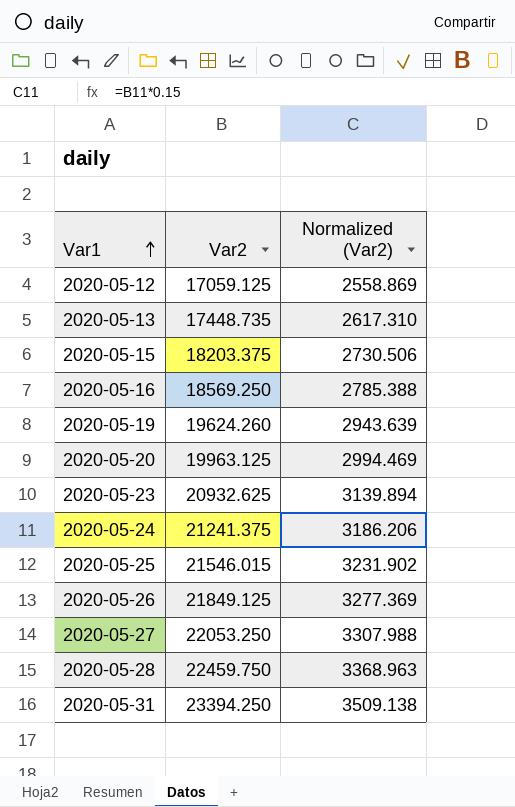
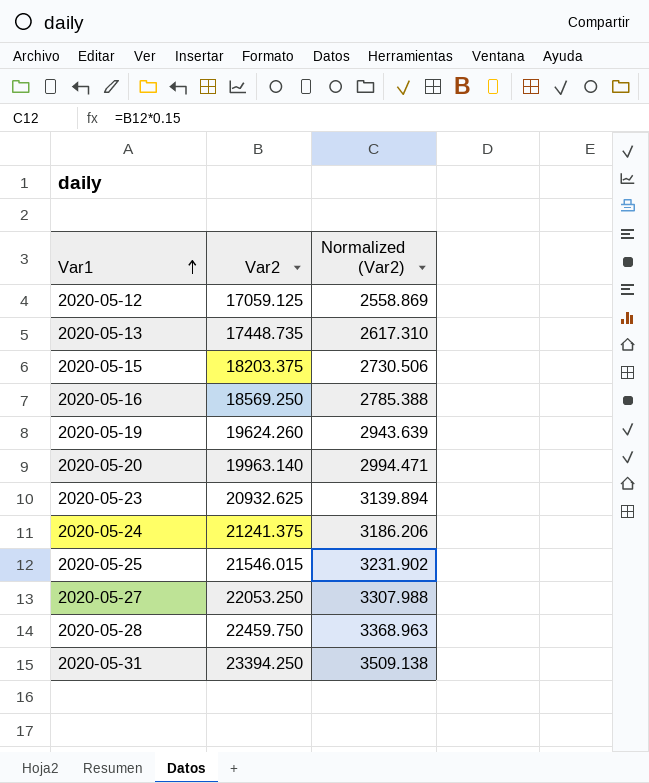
row 2020-05-26: 21849.125 | 3277.369 -> none
2020-05-20 | Var2: 19963.125 -> 19963.140
2020-05-20 | Normalized (Var2): 2994.469 -> 2994.471

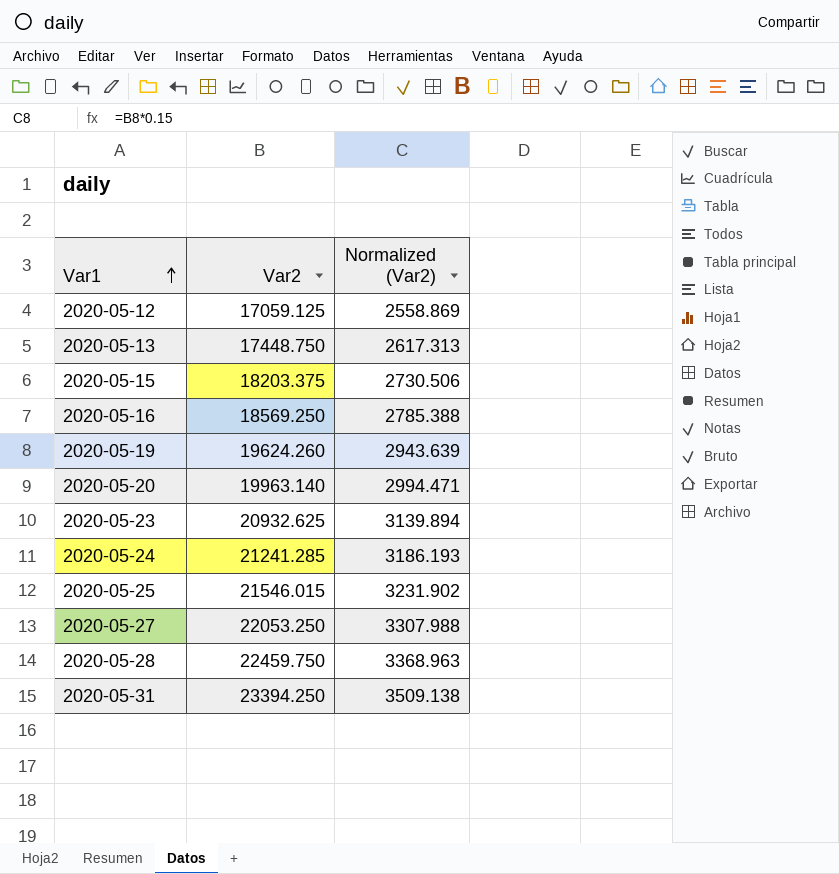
2020-05-13 | Var2: 17448.735 -> 17448.750
2020-05-13 | Normalized (Var2): 2617.310 -> 2617.313
2020-05-24 | Var2: 21241.375 -> 21241.285
2020-05-24 | Normalized (Var2): 3186.206 -> 3186.193

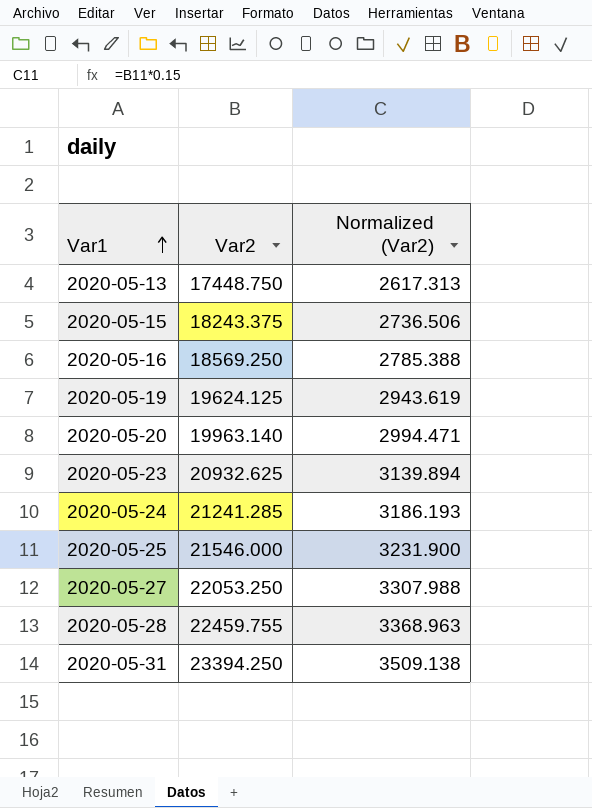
row 2020-05-12: 17059.125 | 2558.869 -> none
2020-05-15 | Var2: 18203.375 -> 18243.375
2020-05-15 | Normalized (Var2): 2730.506 -> 2736.506
2020-05-19 | Var2: 19624.260 -> 19624.125
2020-05-19 | Normalized (Var2): 2943.639 -> 2943.619
2020-05-25 | Var2: 21546.015 -> 21546.000
2020-05-25 | Normalized (Var2): 3231.902 -> 3231.900
2020-05-28 | Var2: 22459.750 -> 22459.755

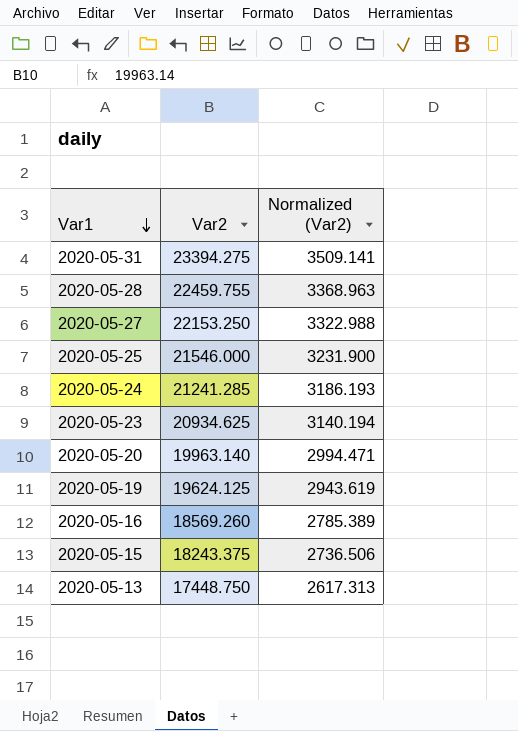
row order: Var1 ascending -> Var1 descending
2020-05-31 | Var2: 23394.250 -> 23394.275
2020-05-31 | Normalized (Var2): 3509.138 -> 3509.141
2020-05-27 | Var2: 22053.250 -> 22153.250
2020-05-27 | Normalized (Var2): 3307.988 -> 3322.988
2020-05-23 | Var2: 20932.625 -> 20934.625
2020-05-23 | Normalized (Var2): 3139.894 -> 3140.194
2020-05-16 | Var2: 18569.250 -> 18569.260
2020-05-16 | Normalized (Var2): 2785.388 -> 2785.389

